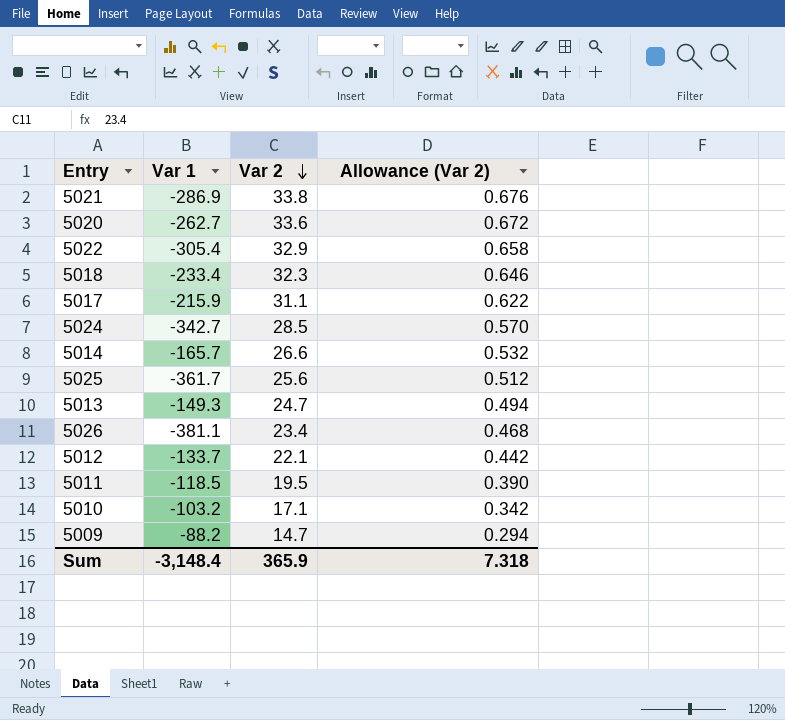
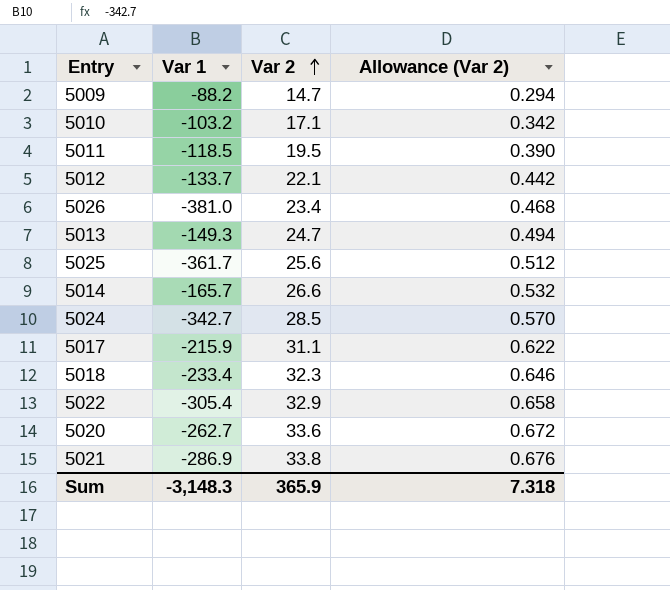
row order: Var 2 descending -> Var 2 ascending
5026 | Var 1: -381.1 -> -381.0
Sum | Var 1: -3,148.4 -> -3,148.3

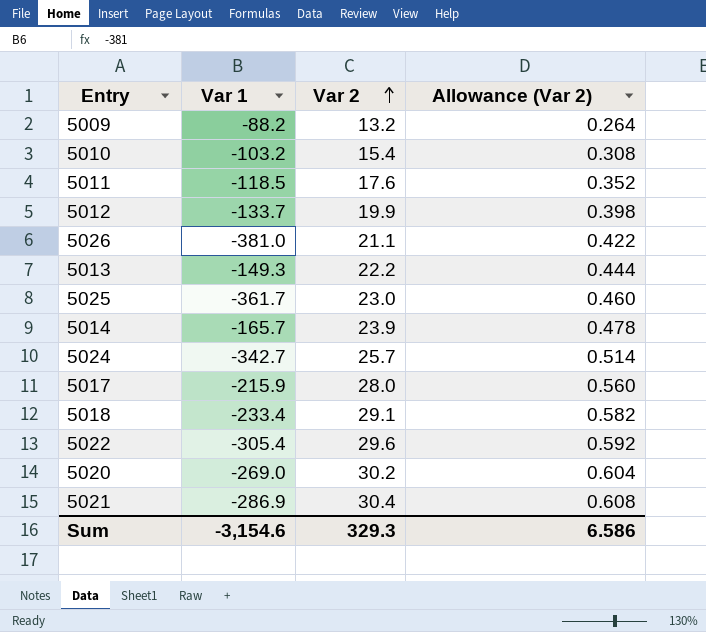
5009 | Var 2: 14.7 -> 13.2
5009 | Allowance (Var 2): 0.294 -> 0.264
5010 | Var 2: 17.1 -> 15.4
5010 | Allowance (Var 2): 0.342 -> 0.308
5011 | Var 2: 19.5 -> 17.6
5011 | Allowance (Var 2): 0.390 -> 0.352
5012 | Var 2: 22.1 -> 19.9
5012 | Allowance (Var 2): 0.442 -> 0.398
5026 | Var 2: 23.4 -> 21.1
5026 | Allowance (Var 2): 0.468 -> 0.422
5013 | Var 2: 24.7 -> 22.2
5013 | Allowance (Var 2): 0.494 -> 0.444
5025 | Var 2: 25.6 -> 23.0
5025 | Allowance (Var 2): 0.512 -> 0.460
5014 | Var 2: 26.6 -> 23.9
5014 | Allowance (Var 2): 0.532 -> 0.478
5024 | Var 2: 28.5 -> 25.7
5024 | Allowance (Var 2): 0.570 -> 0.514
5017 | Var 2: 31.1 -> 28.0
5017 | Allowance (Var 2): 0.622 -> 0.560
5018 | Var 2: 32.3 -> 29.1
5018 | Allowance (Var 2): 0.646 -> 0.582
5022 | Var 2: 32.9 -> 29.6
5022 | Allowance (Var 2): 0.658 -> 0.592
5020 | Var 1: -262.7 -> -269.0
5020 | Var 2: 33.6 -> 30.2
5020 | Allowance (Var 2): 0.672 -> 0.604
5021 | Var 2: 33.8 -> 30.4
5021 | Allowance (Var 2): 0.676 -> 0.608
Sum | Var 1: -3,148.3 -> -3,154.6
Sum | Var 2: 365.9 -> 329.3
Sum | Allowance (Var 2): 7.318 -> 6.586

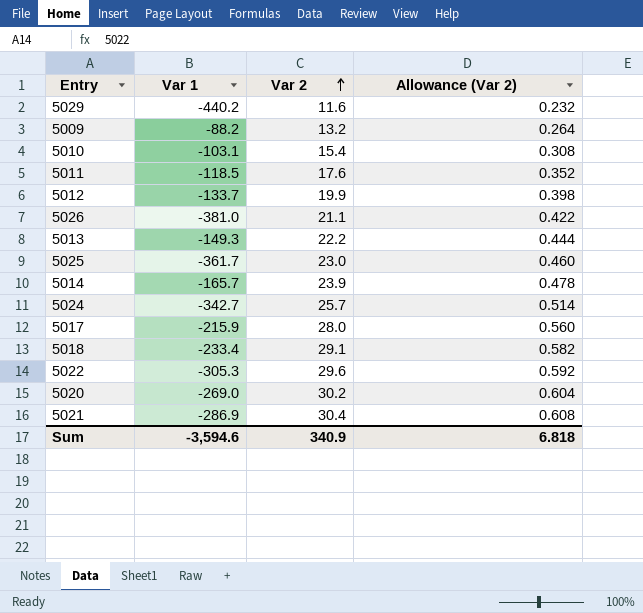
row 5029: none -> -440.2 | 11.6 | 0.232
5010 | Var 1: -103.2 -> -103.1
5022 | Var 1: -305.4 -> -305.3
Sum | Var 1: -3,154.6 -> -3,594.6
Sum | Var 2: 329.3 -> 340.9
Sum | Allowance (Var 2): 6.586 -> 6.818

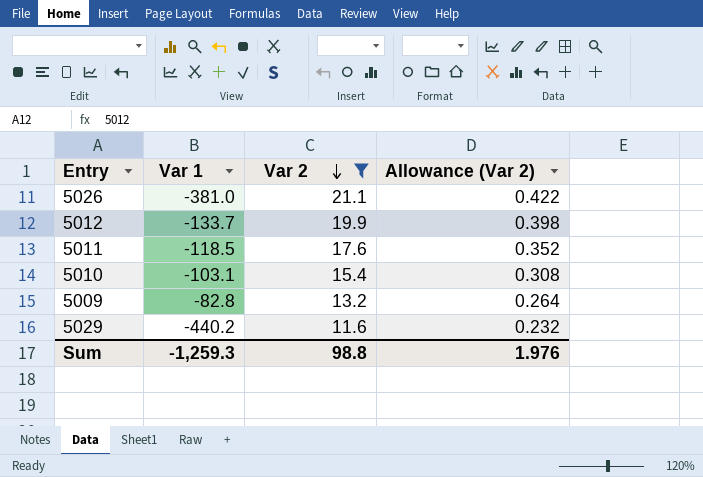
filter: none -> Var 2 <= 21.1
row order: Var 2 ascending -> Var 2 descending
5009 | Var 1: -88.2 -> -82.8
Sum | Var 1: -3,594.6 -> -1,259.3
Sum | Var 2: 340.9 -> 98.8
Sum | Allowance (Var 2): 6.818 -> 1.976

